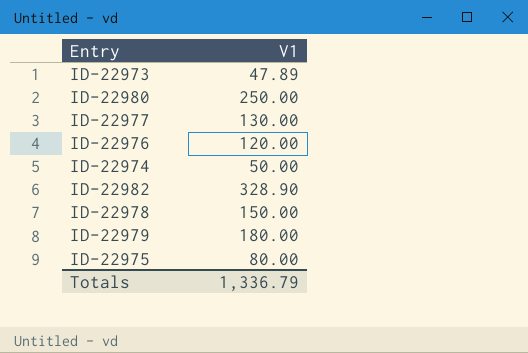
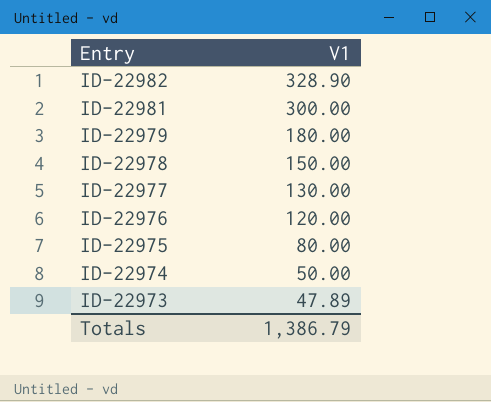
row order: none -> Entry descending
row ID-22980: 250.00 -> none
row ID-22981: none -> 300.00
Totals | V1: 1,336.79 -> 1,386.79

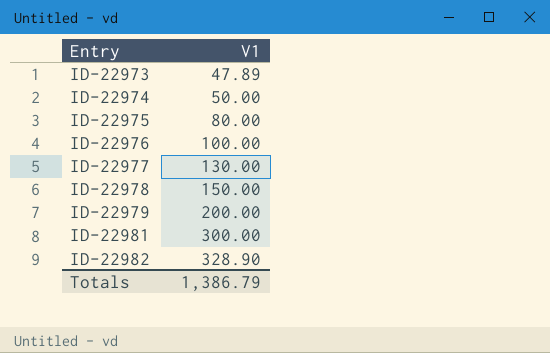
row order: Entry descending -> Entry ascending
ID-22976 | V1: 120.00 -> 100.00
ID-22979 | V1: 180.00 -> 200.00

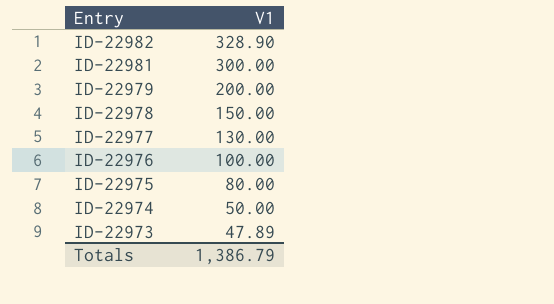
row order: Entry ascending -> Entry descending

